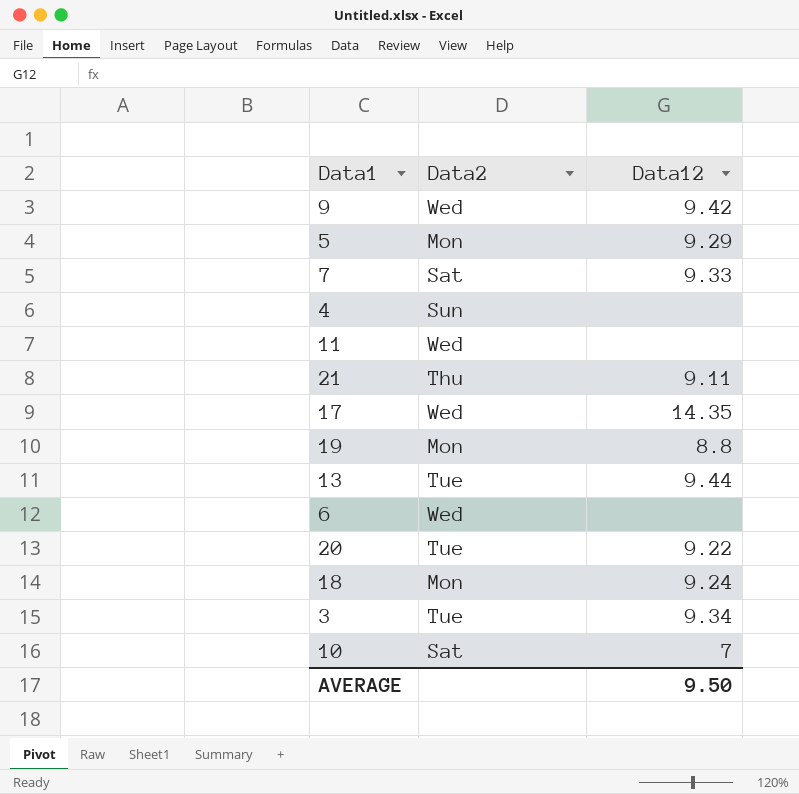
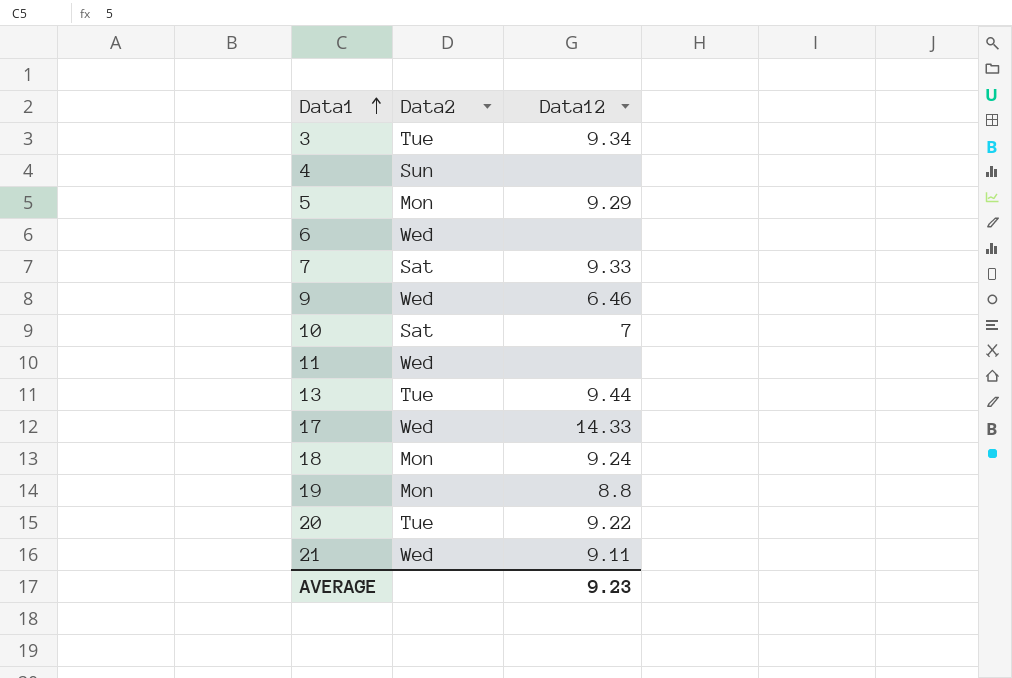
row order: none -> Data1 ascending
9 | Data12: 9.42 -> 6.46
17 | Data12: 14.35 -> 14.33
21 | Data2: Thu -> Wed
AVERAGE | Data12: 9.50 -> 9.23

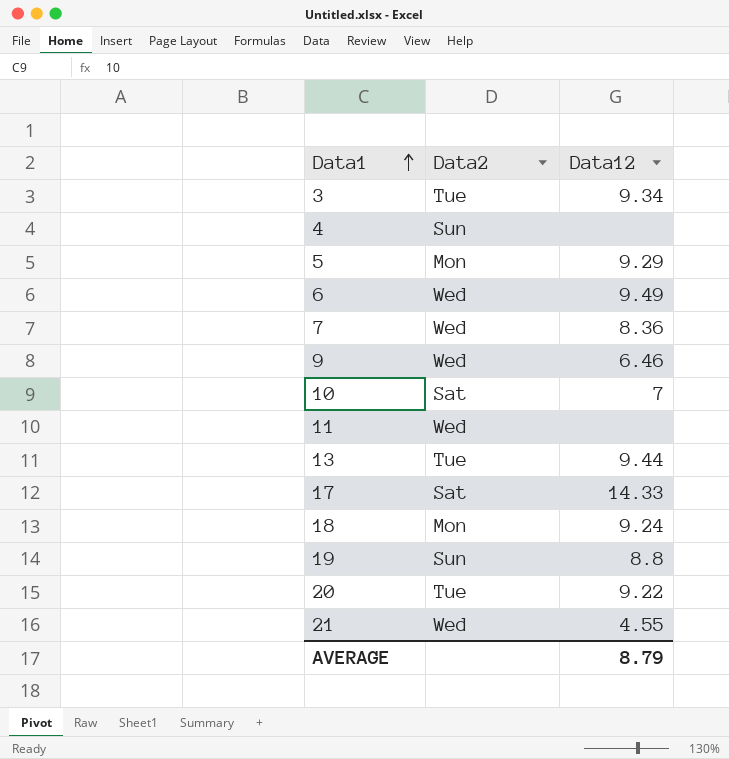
6 | Data12: none -> 9.49
7 | Data2: Sat -> Wed
7 | Data12: 9.33 -> 8.36
17 | Data2: Wed -> Sat
19 | Data2: Mon -> Sun
21 | Data12: 9.11 -> 4.55
AVERAGE | Data12: 9.23 -> 8.79

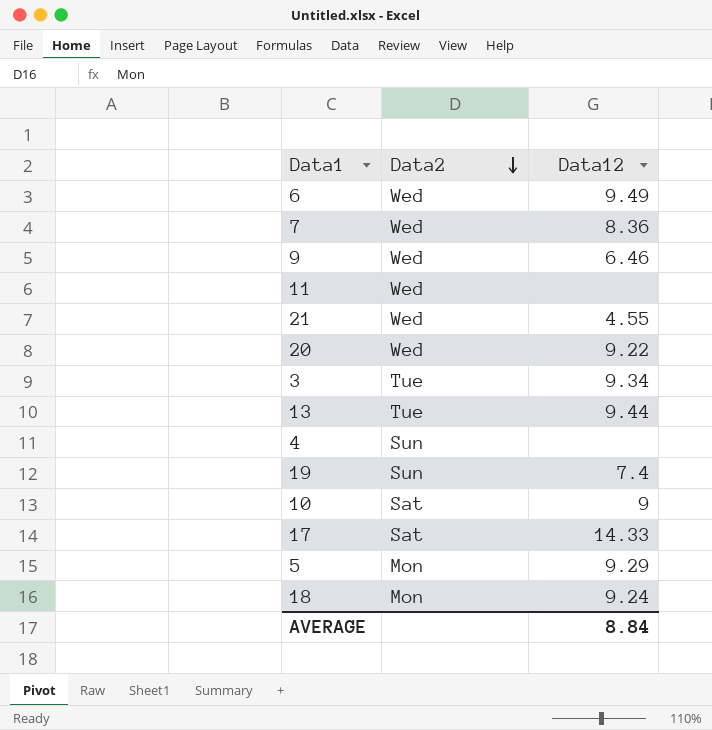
row order: Data1 ascending -> Data2 descending
20 | Data2: Tue -> Wed
19 | Data12: 8.8 -> 7.4
10 | Data12: 7 -> 9
AVERAGE | Data12: 8.79 -> 8.84

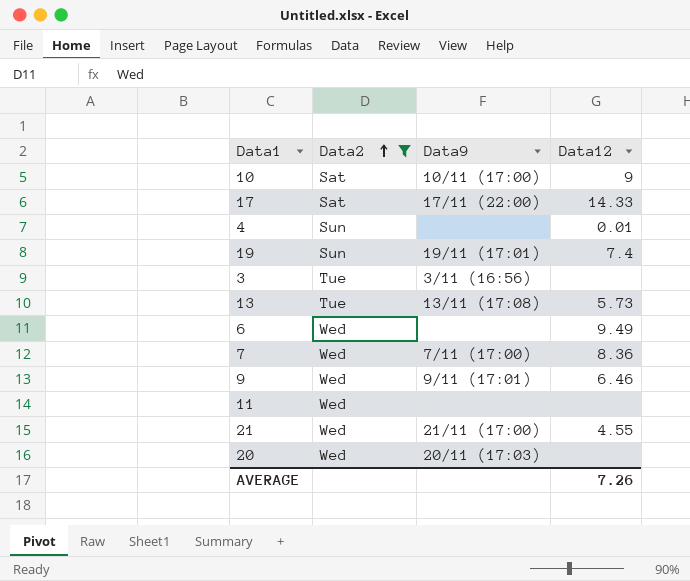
filter: none -> Data2 != Mon
row order: Data2 descending -> Data2 ascending
column Data9 | position: none -> 3
4 | Data12: none -> 0.01
3 | Data12: 9.34 -> none
13 | Data12: 9.44 -> 5.73
20 | Data12: 9.22 -> none
AVERAGE | Data12: 8.84 -> 7.26

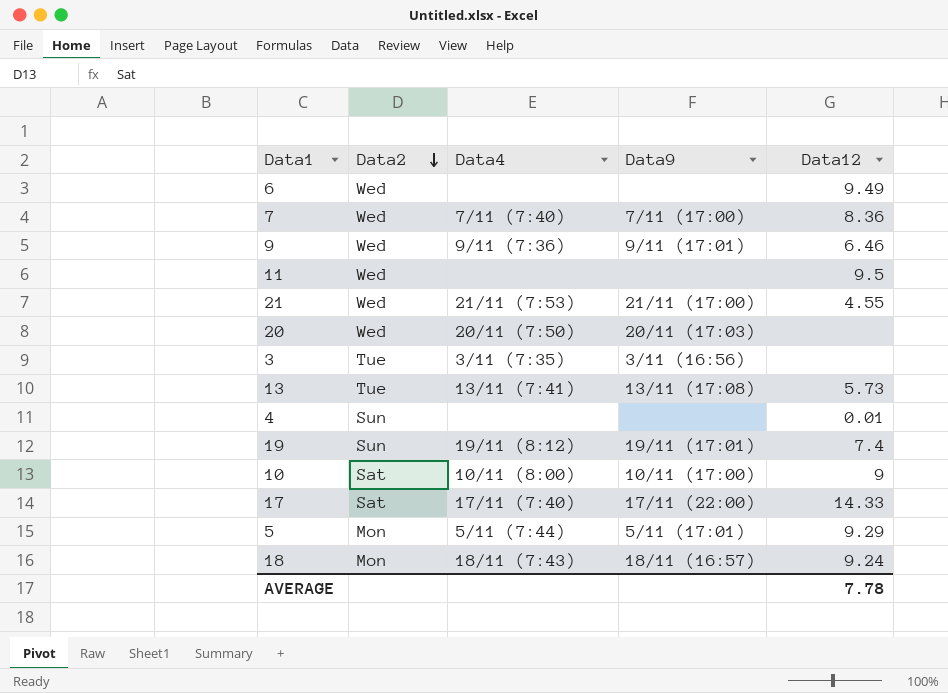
filter: Data2 != Mon -> none
row order: Data2 ascending -> Data2 descending
column Data4 | position: none -> 3
11 | Data12: none -> 9.5
AVERAGE | Data12: 7.26 -> 7.78

